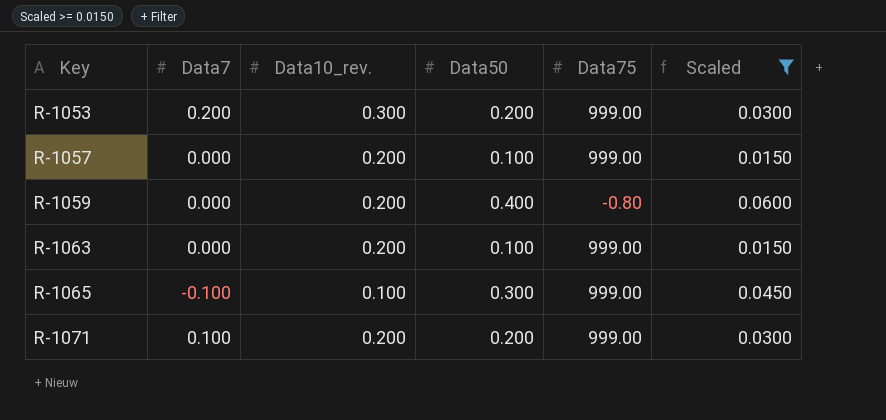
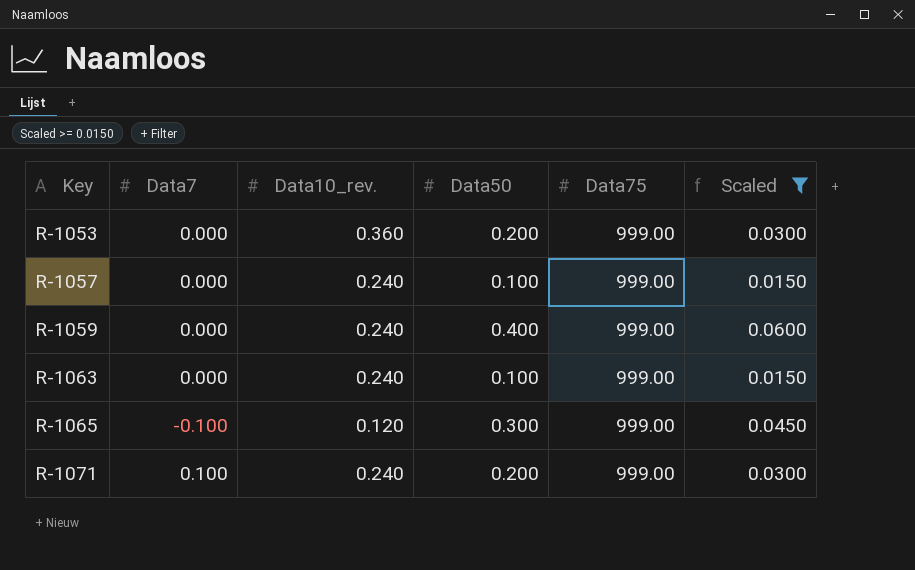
R-1053 | Data7: 0.200 -> 0.000
R-1053 | Data10_rev.: 0.300 -> 0.360
R-1057 | Data10_rev.: 0.200 -> 0.240
R-1059 | Data10_rev.: 0.200 -> 0.240
R-1059 | Data75: -0.80 -> 999.00
R-1063 | Data10_rev.: 0.200 -> 0.240
R-1065 | Data10_rev.: 0.100 -> 0.120
R-1071 | Data10_rev.: 0.200 -> 0.240

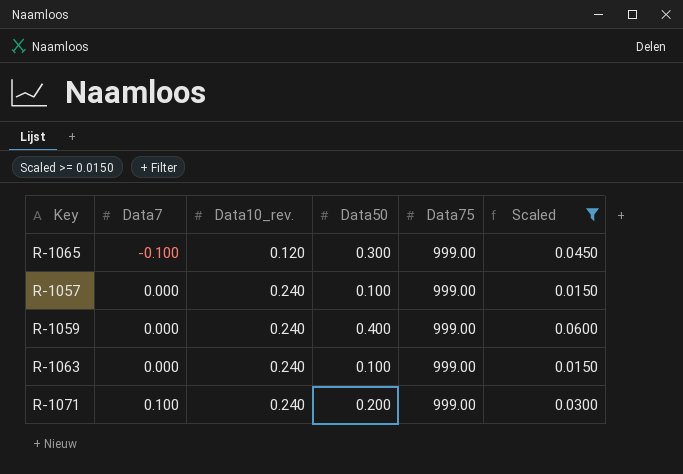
row order: Key ascending -> Data7 ascending
row R-1053: 0.000 | 0.360 | 0.200 | 999.00 | 0.0300 -> none

